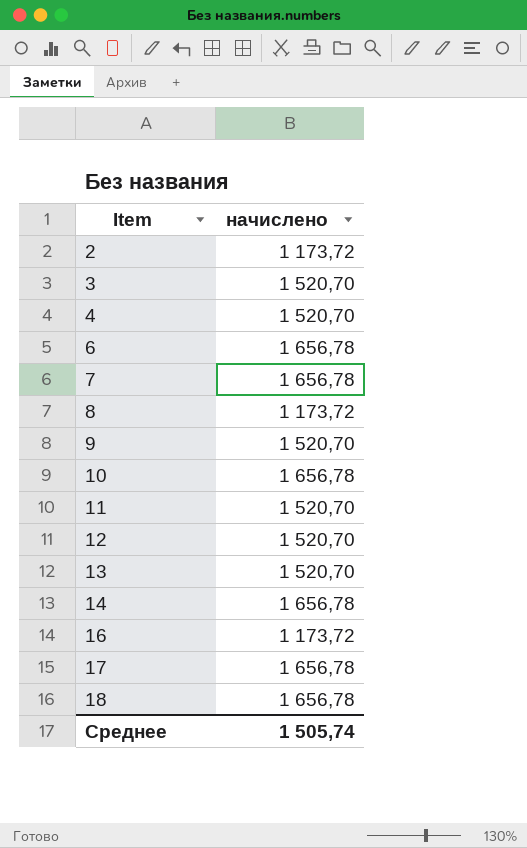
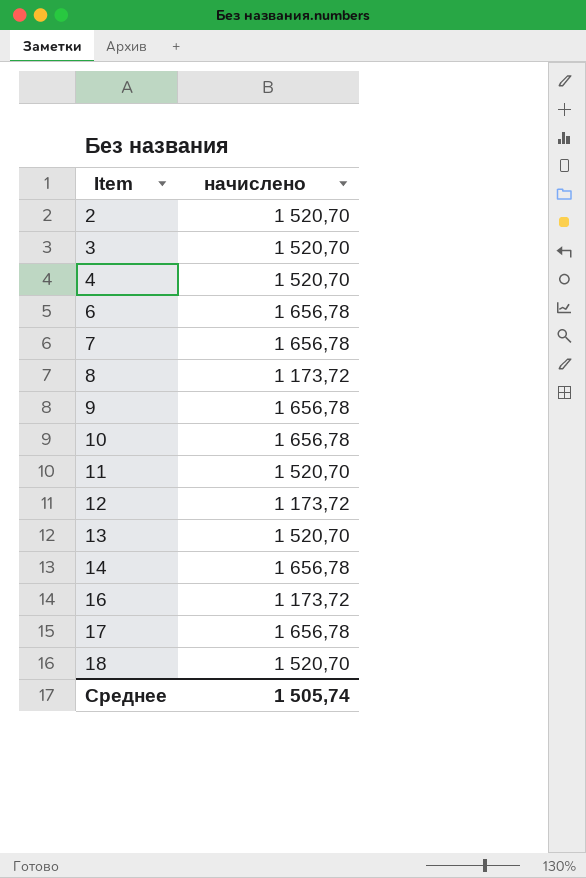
2 | начислено: 1 173,72 -> 1 520,70
9 | начислено: 1 520,70 -> 1 656,78
12 | начислено: 1 520,70 -> 1 173,72
18 | начислено: 1 656,78 -> 1 520,70

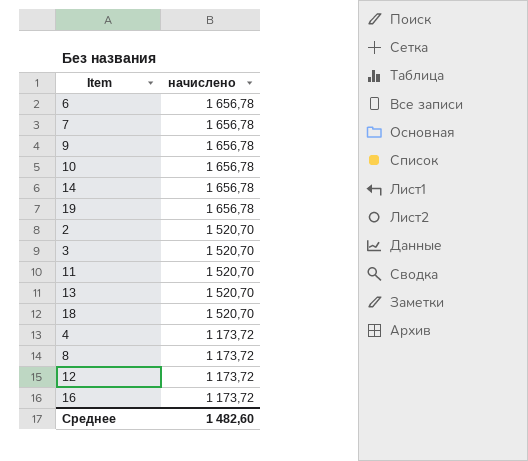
row order: Item ascending -> начислено descending
row 17: 1 656,78 -> none
row 19: none -> 1 656,78
4 | начислено: 1 520,70 -> 1 173,72
Среднее | начислено: 1 505,74 -> 1 482,60

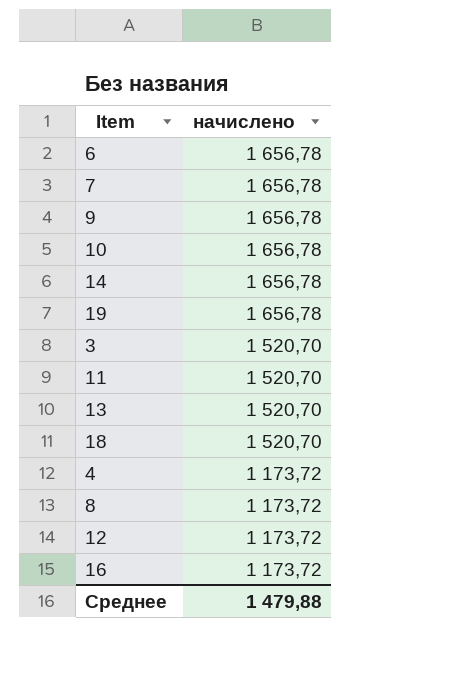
row 2: 1 520,70 -> none
Среднее | начислено: 1 482,60 -> 1 479,88

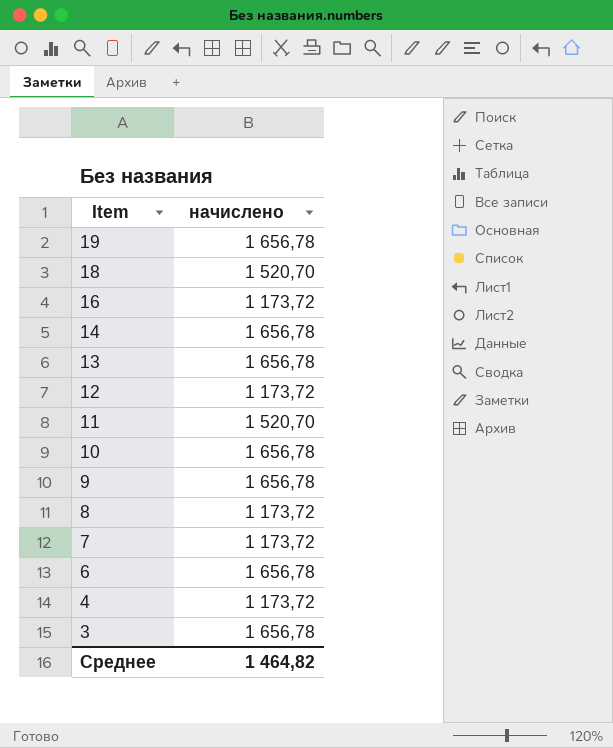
row order: начислено descending -> Item descending
13 | начислено: 1 520,70 -> 1 656,78
7 | начислено: 1 656,78 -> 1 173,72
3 | начислено: 1 520,70 -> 1 656,78
Среднее | начислено: 1 479,88 -> 1 464,82

